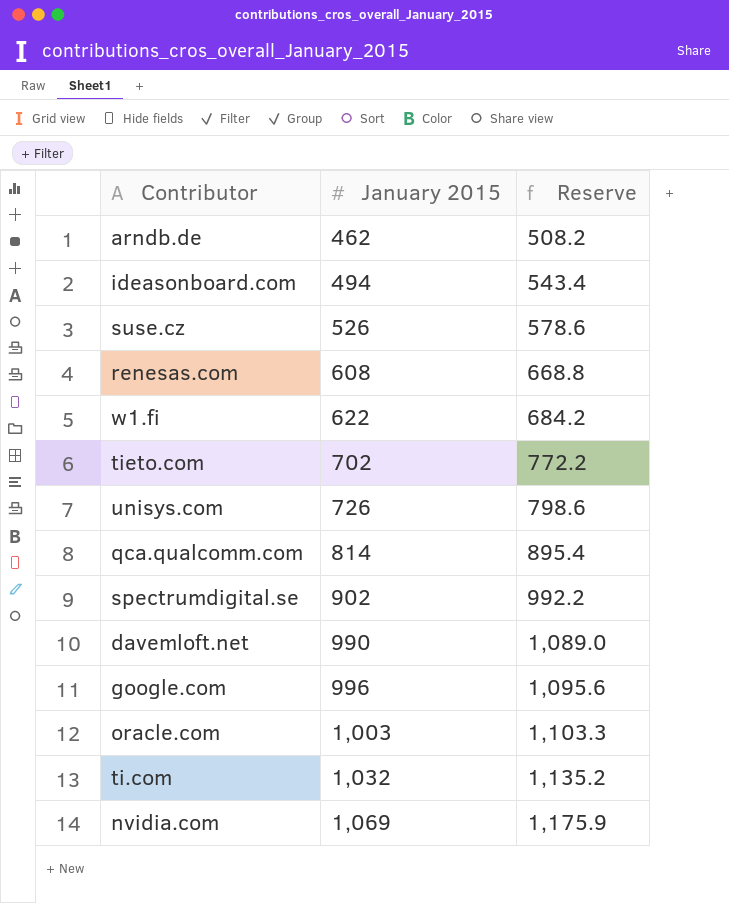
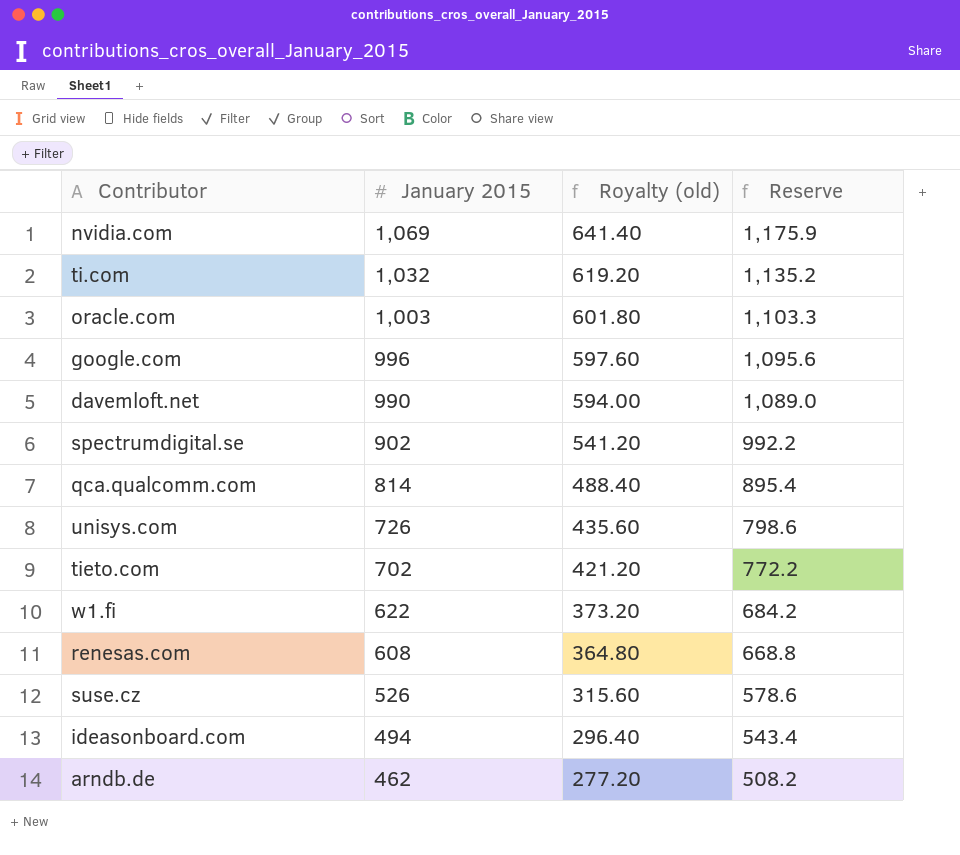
row order: January 2015 ascending -> January 2015 descending
column Royalty (old) | formula: none -> [January 2015] * 0.6

